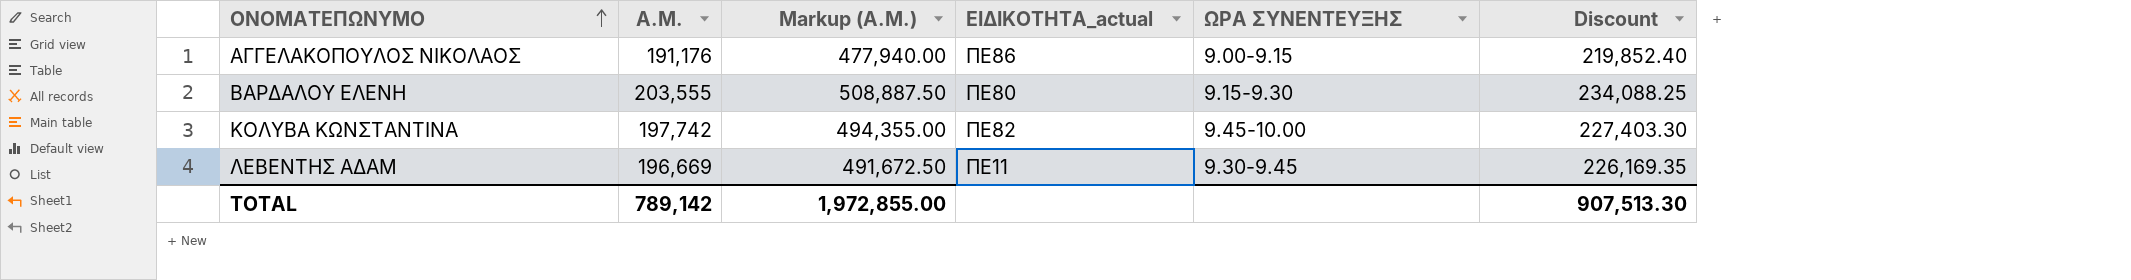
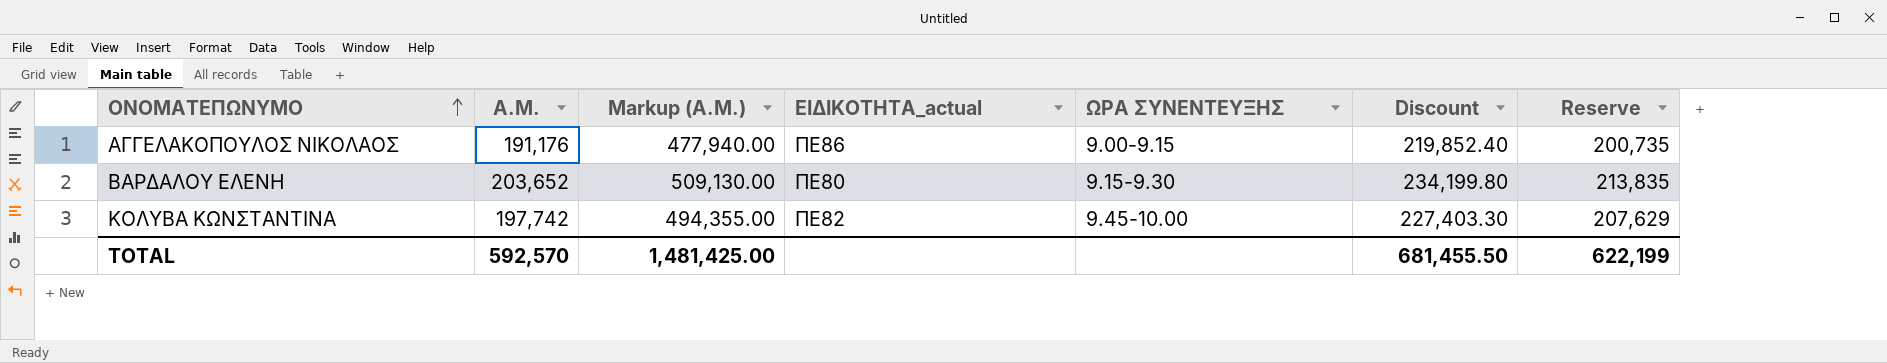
column Reserve | formula: none -> [Α.Μ.] * 1.05
row ΛΕΒΕΝΤΗΣ ΑΔΑΜ: 196,669 | 491,672.50 | ΠΕ11 | 9.30-9.45 | 226,169.35 -> none
ΒΑΡΔΑΛΟΥ ΕΛΕΝΗ | Α.Μ.: 203,555 -> 203,652
ΒΑΡΔΑΛΟΥ ΕΛΕΝΗ | Markup (Α.Μ.): 508,887.50 -> 509,130.00
ΒΑΡΔΑΛΟΥ ΕΛΕΝΗ | Discount: 234,088.25 -> 234,199.80
TOTAL | Α.Μ.: 789,142 -> 592,570
TOTAL | Markup (Α.Μ.): 1,972,855.00 -> 1,481,425.00
TOTAL | Discount: 907,513.30 -> 681,455.50

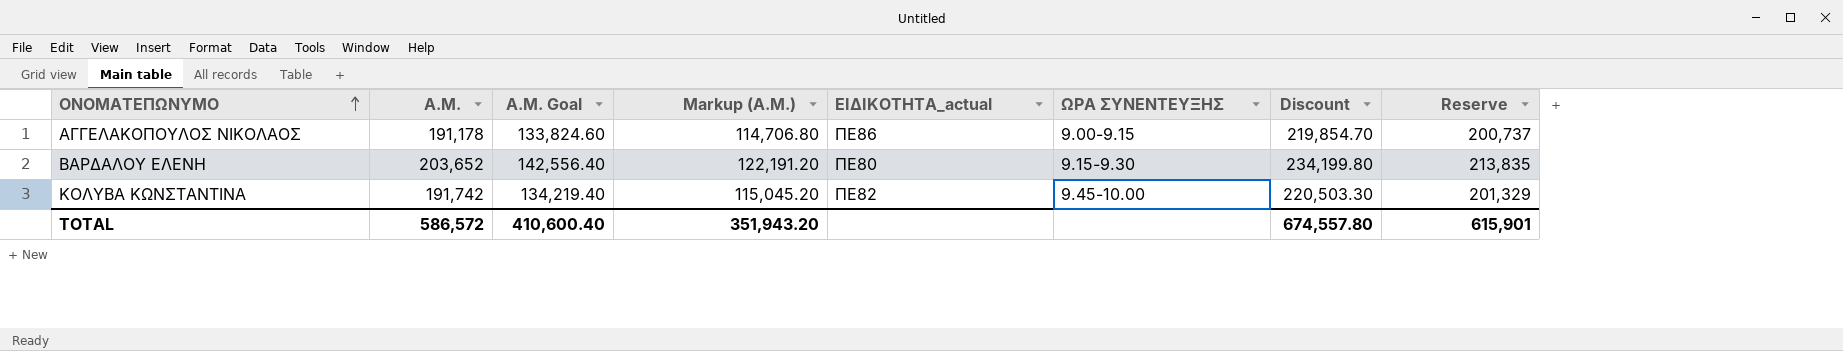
column Α.Μ. Goal | formula: none -> [Α.Μ.] * 0.7
column Markup (Α.Μ.) | formula: [Α.Μ.] * 2.5 -> [Α.Μ.] * 0.6
ΑΓΓΕΛΑΚΟΠΟΥΛΟΣ ΝΙΚΟΛΑΟΣ | Α.Μ.: 191,176 -> 191,178
ΑΓΓΕΛΑΚΟΠΟΥΛΟΣ ΝΙΚΟΛΑΟΣ | Discount: 219,852.40 -> 219,854.70
ΑΓΓΕΛΑΚΟΠΟΥΛΟΣ ΝΙΚΟΛΑΟΣ | Reserve: 200,735 -> 200,737
ΚΟΛΥΒΑ ΚΩΝΣΤΑΝΤΙΝΑ | Α.Μ.: 197,742 -> 191,742
ΚΟΛΥΒΑ ΚΩΝΣΤΑΝΤΙΝΑ | Discount: 227,403.30 -> 220,503.30
ΚΟΛΥΒΑ ΚΩΝΣΤΑΝΤΙΝΑ | Reserve: 207,629 -> 201,329
TOTAL | Α.Μ.: 592,570 -> 586,572
TOTAL | Markup (Α.Μ.): 1,481,425.00 -> 351,943.20
TOTAL | Discount: 681,455.50 -> 674,557.80
TOTAL | Reserve: 622,199 -> 615,901

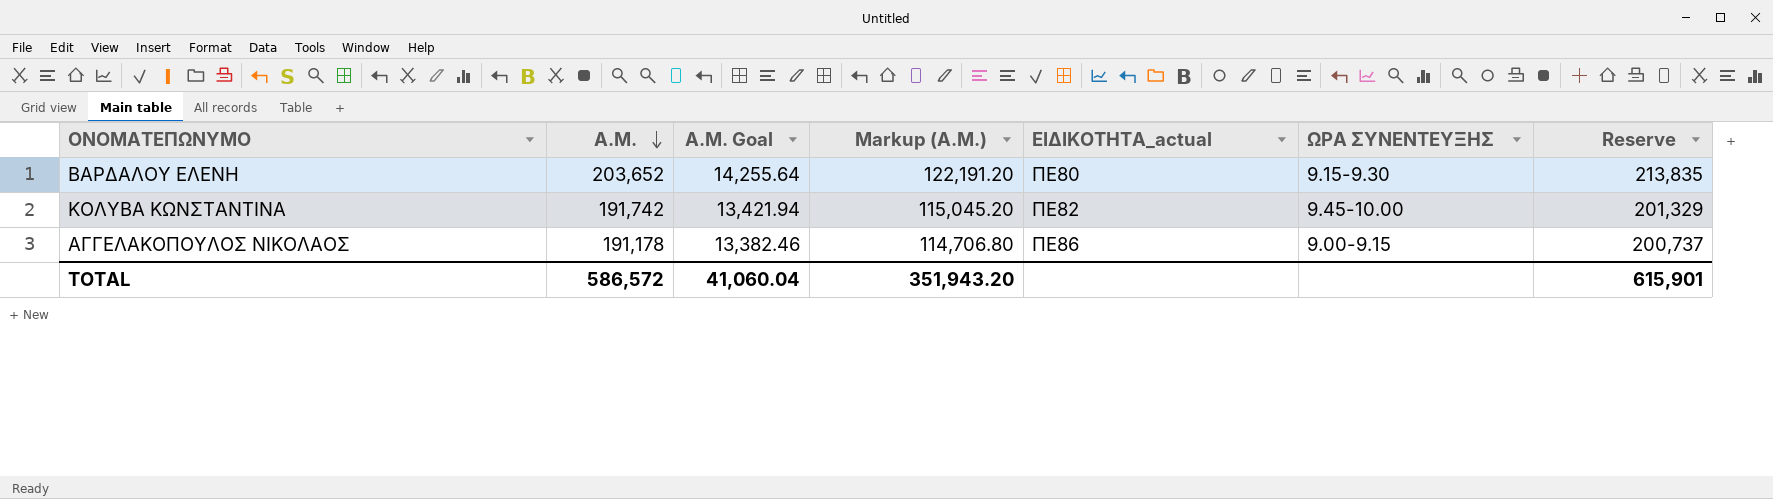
row order: ΟΝΟΜΑΤΕΠΩΝΥΜΟ ascending -> Α.Μ. descending
column Discount | formula: [Α.Μ.] * 1.15 -> none
column Α.Μ. Goal | formula: [Α.Μ.] * 0.7 -> [Α.Μ.] * 0.07
TOTAL | Α.Μ. Goal: 410,600.40 -> 41,060.04

